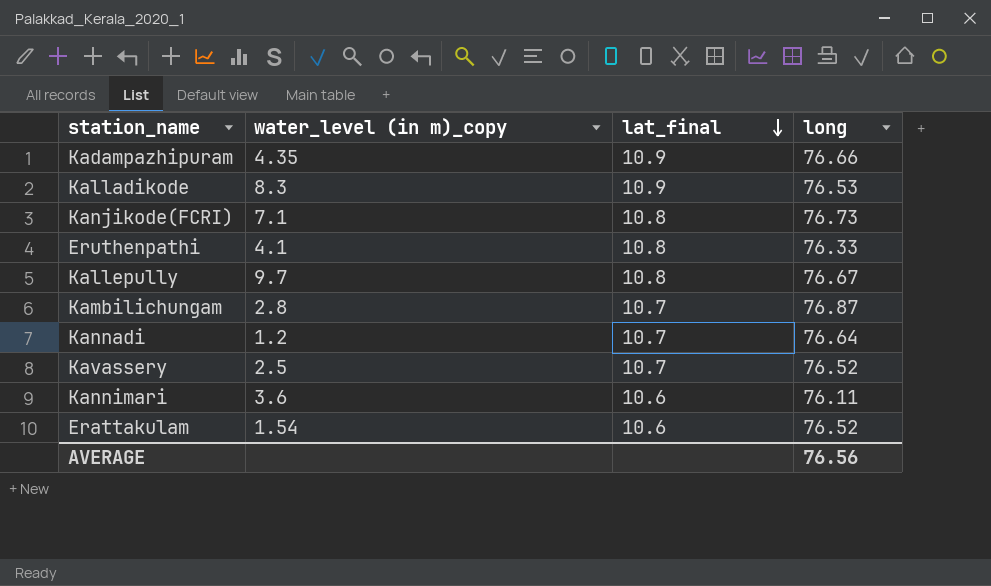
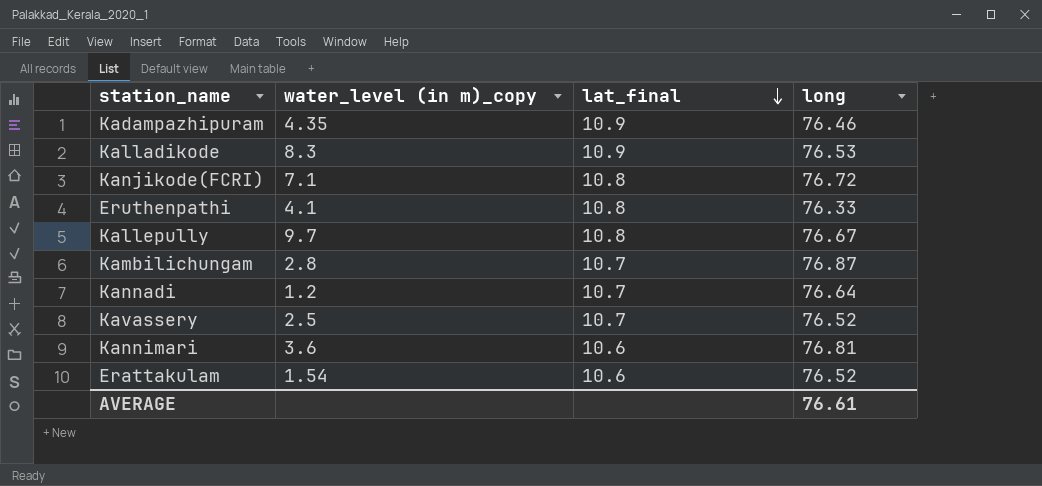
Kadampazhipuram | long: 76.66 -> 76.46
Kanjikode(FCRI) | long: 76.73 -> 76.72
Kannimari | long: 76.11 -> 76.81
AVERAGE | long: 76.56 -> 76.61

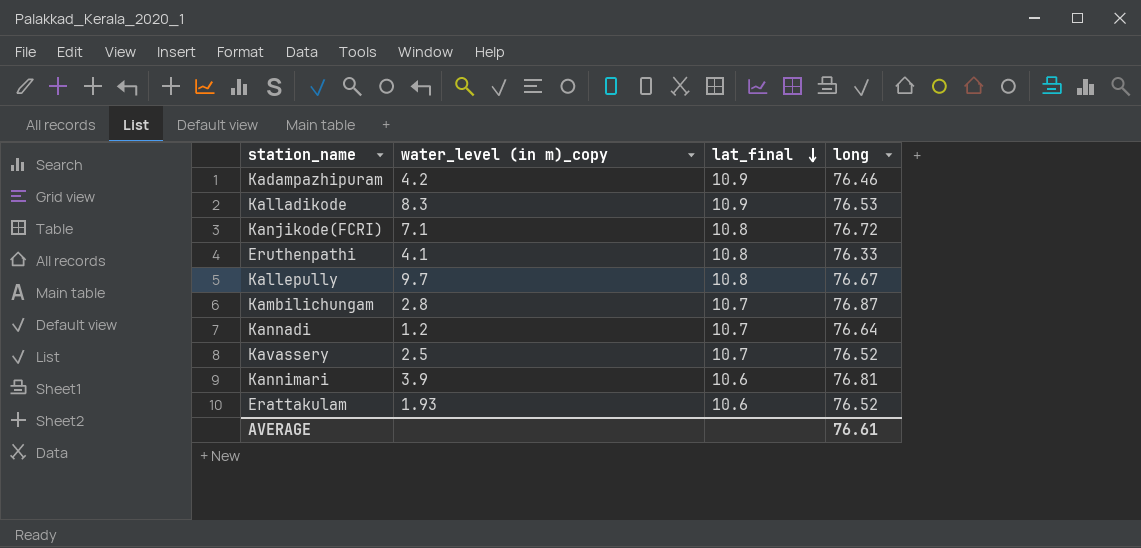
Kadampazhipuram | water_level (in m)_copy: 4.35 -> 4.2
Kannimari | water_level (in m)_copy: 3.6 -> 3.9
Erattakulam | water_level (in m)_copy: 1.54 -> 1.93

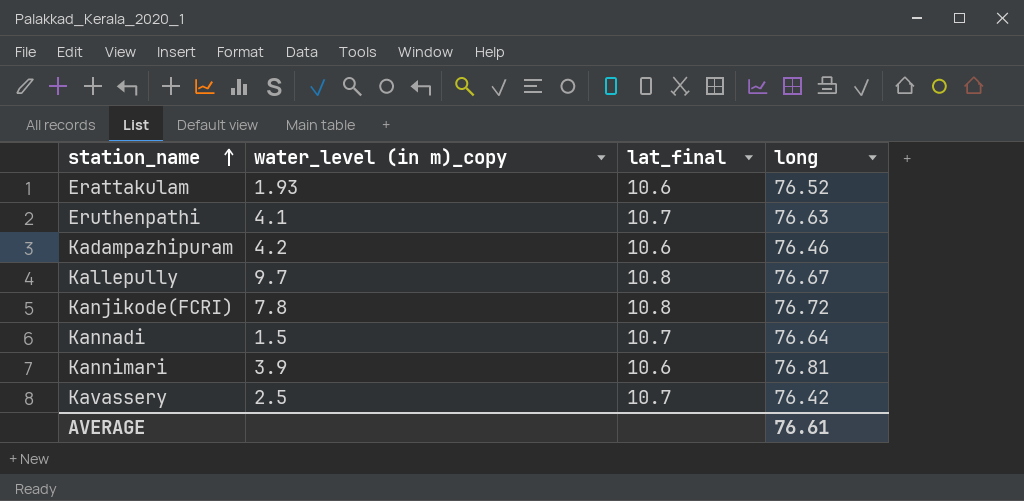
row order: lat_final descending -> station_name ascending
row Kalladikode: 8.3 | 10.9 | 76.53 -> none
row Kambilichungam: 2.8 | 10.7 | 76.87 -> none
Eruthenpathi | lat_final: 10.8 -> 10.7
Eruthenpathi | long: 76.33 -> 76.63
Kadampazhipuram | lat_final: 10.9 -> 10.6
Kanjikode(FCRI) | water_level (in m)_copy: 7.1 -> 7.8
Kannadi | water_level (in m)_copy: 1.2 -> 1.5
Kavassery | long: 76.52 -> 76.42

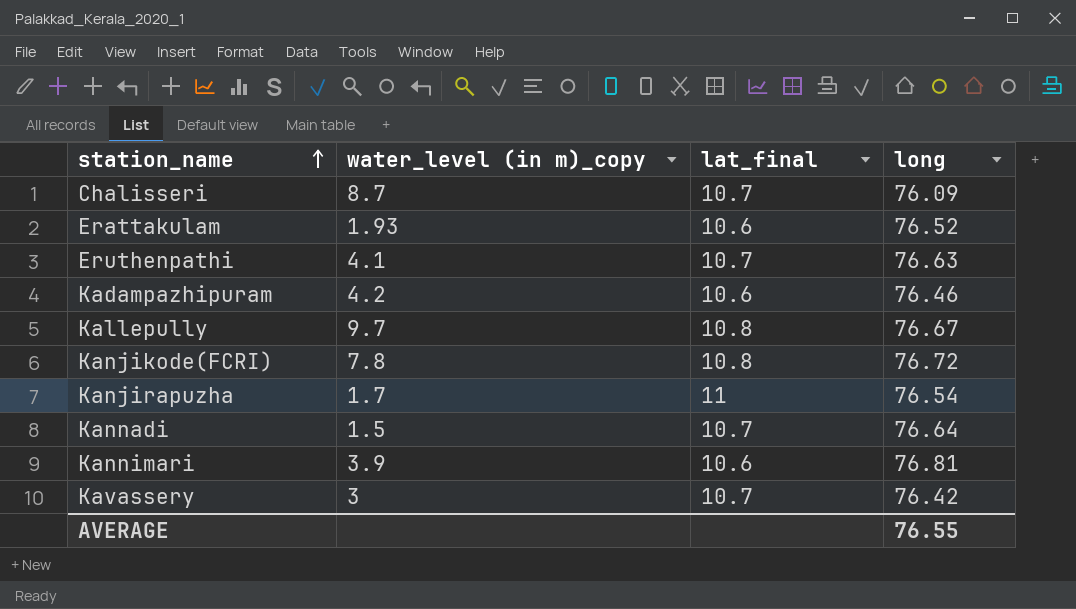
row Chalisseri: none -> 8.7 | 10.7 | 76.09
row Kanjirapuzha: none -> 1.7 | 11 | 76.54
Kavassery | water_level (in m)_copy: 2.5 -> 3
AVERAGE | long: 76.61 -> 76.55

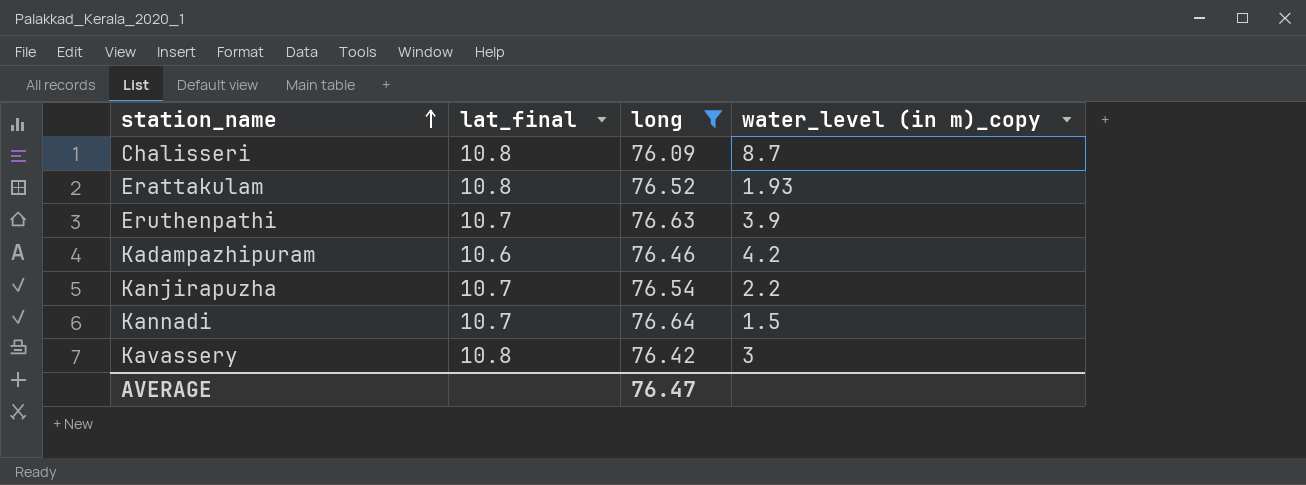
filter: none -> long <= 76.64
column water_level (in m)_copy | position: 2 -> 4
Chalisseri | lat_final: 10.7 -> 10.8
Erattakulam | lat_final: 10.6 -> 10.8
Eruthenpathi | water_level (in m)_copy: 4.1 -> 3.9
Kanjirapuzha | lat_final: 11 -> 10.7
Kanjirapuzha | water_level (in m)_copy: 1.7 -> 2.2
Kavassery | lat_final: 10.7 -> 10.8
AVERAGE | long: 76.55 -> 76.47

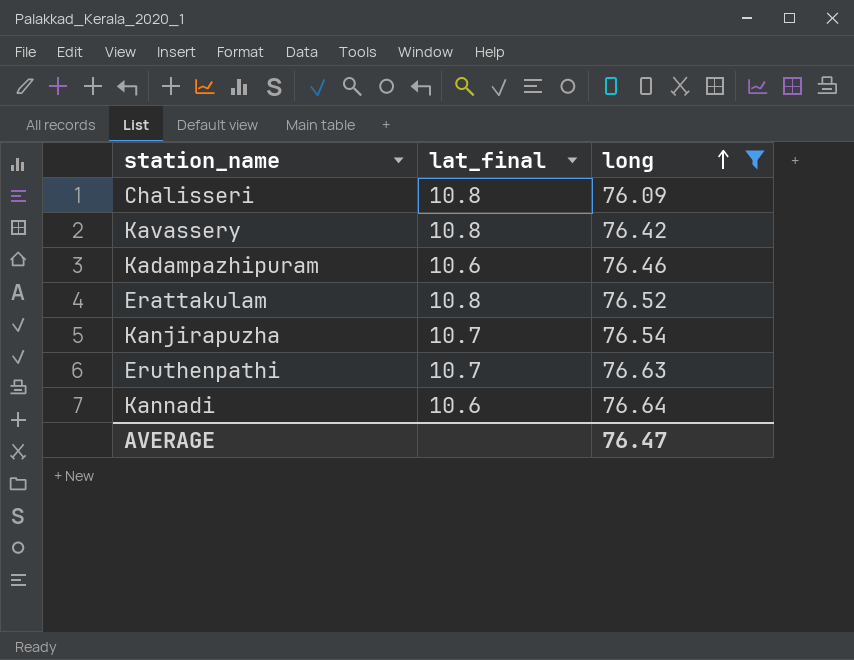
row order: station_name ascending -> long ascending
column water_level (in m)_copy | position: 4 -> none
Kannadi | lat_final: 10.7 -> 10.6

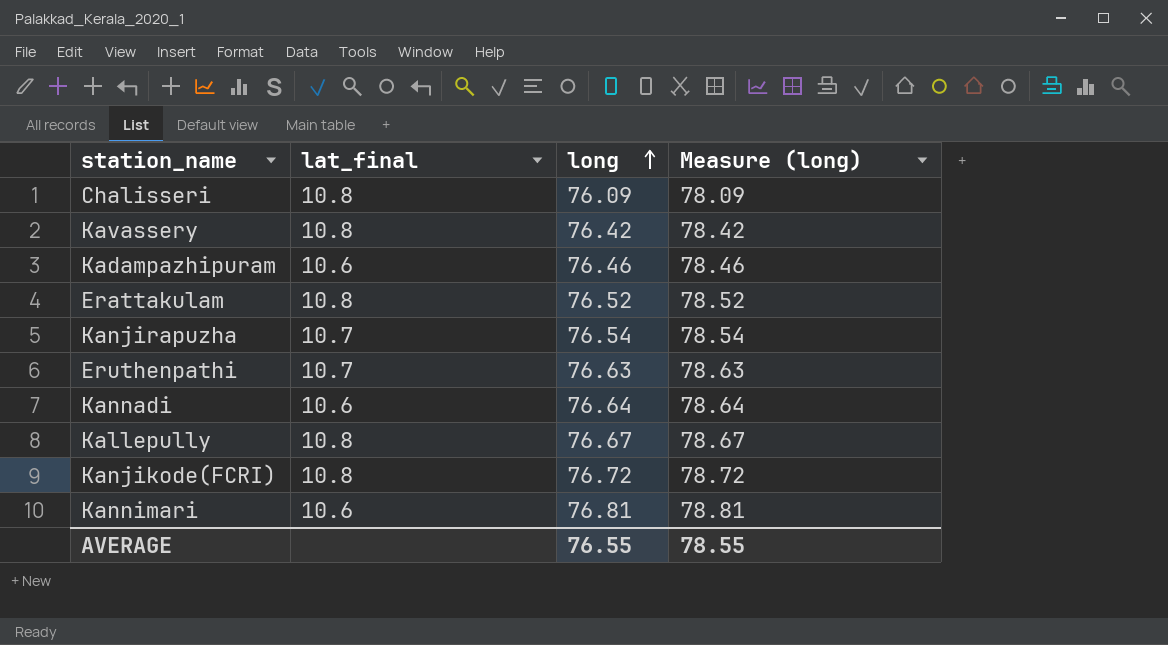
filter: long <= 76.64 -> none
column Measure (long) | formula: none -> [long] + 2
AVERAGE | long: 76.47 -> 76.55

